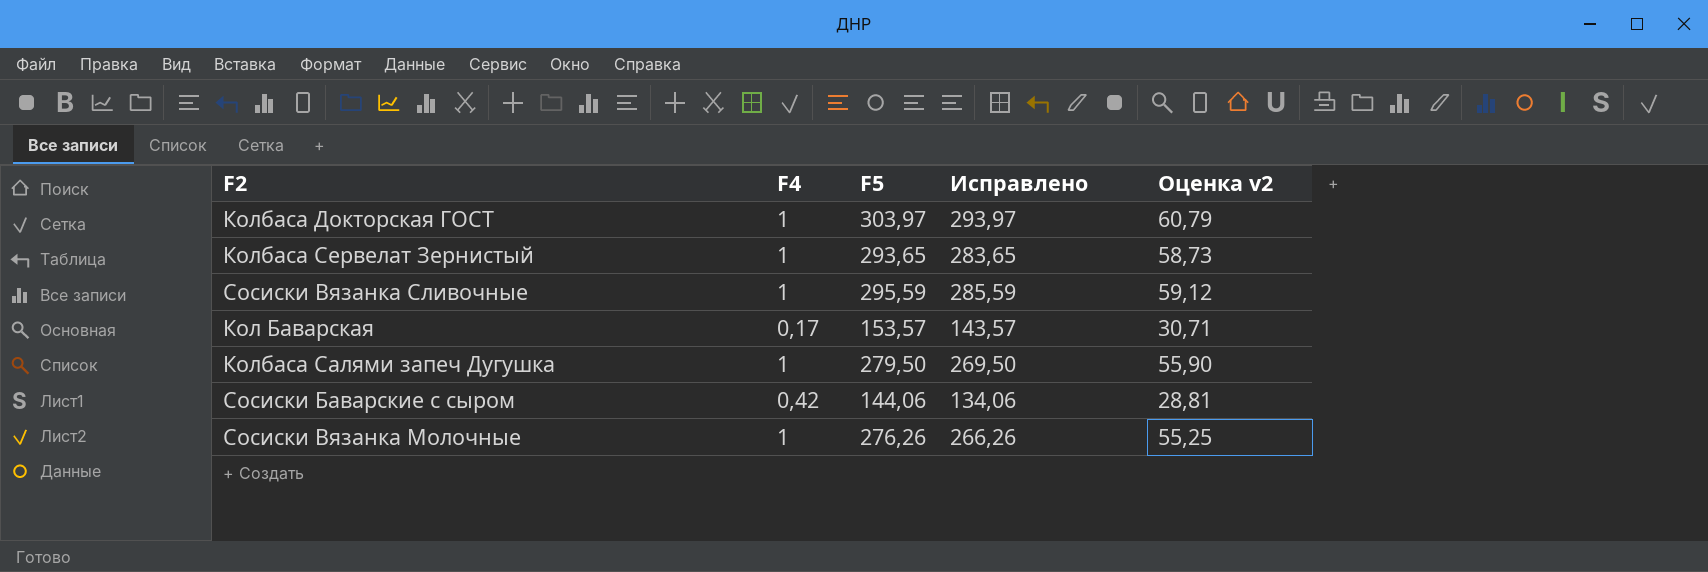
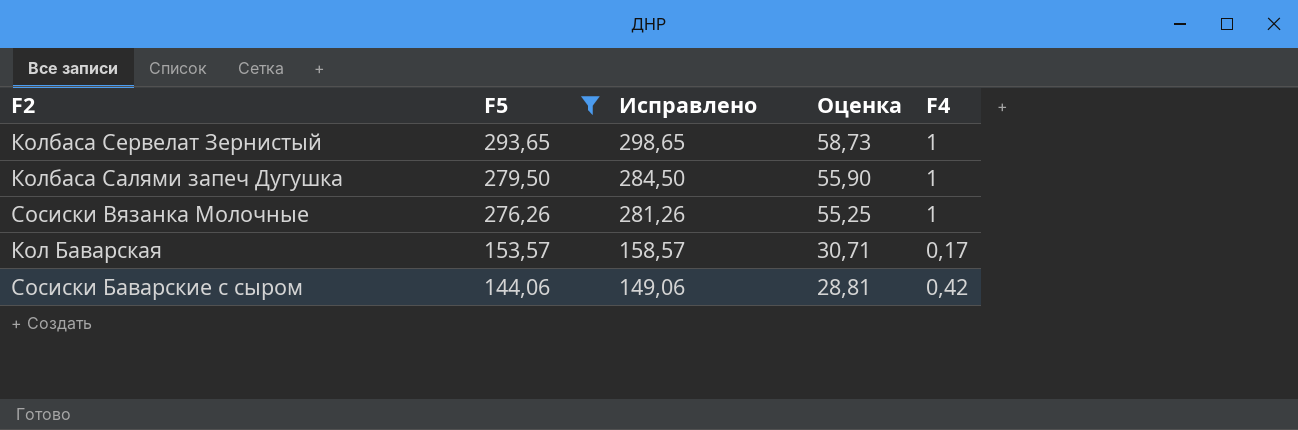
filter: none -> F5 <= 293,65
row order: none -> F5 descending
column Исправлено | formula: [F5] - 10 -> [F5] + 5
column name: Оценка v2 -> Оценка
column F4 | position: 2 -> 5

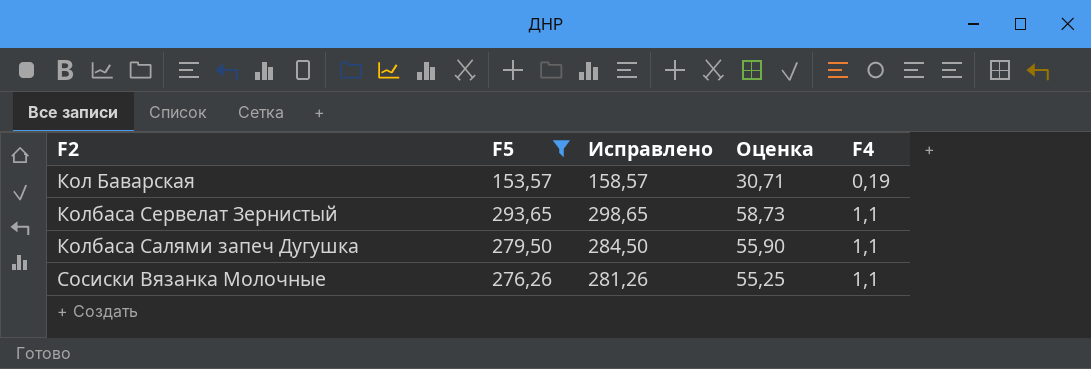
row order: F5 descending -> F4 ascending
row Сосиски Баварские с сыром: 144,06 | 149,06 | 28,81 | 0,42 -> none
Кол Баварская | F4: 0,17 -> 0,19
Колбаса Сервелат Зернистый | F4: 1 -> 1,1
Колбаса Салями запеч Дугушка | F4: 1 -> 1,1
Сосиски Вязанка Молочные | F4: 1 -> 1,1

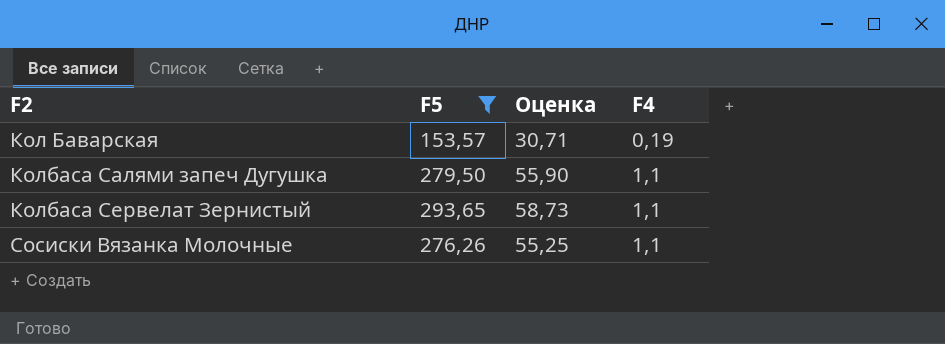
row order: F4 ascending -> F2 ascending
column Исправлено | formula: [F5] + 5 -> none

